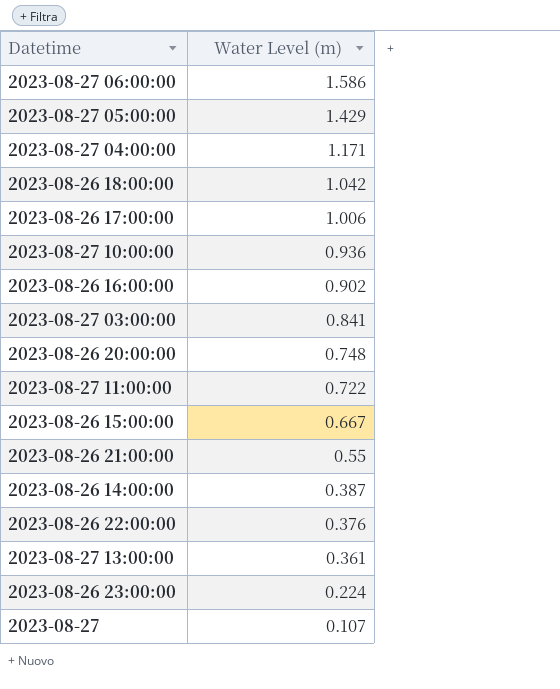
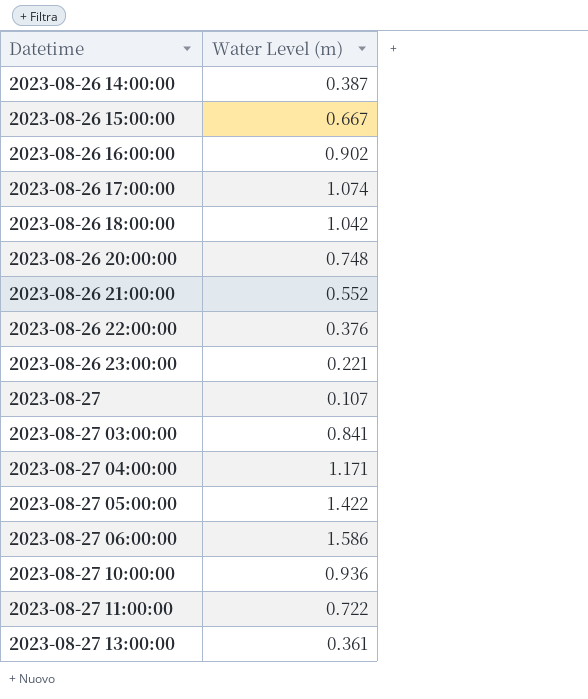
row order: Water Level (m) descending -> Datetime ascending
2023-08-26 17:00:00 | Water Level (m): 1.006 -> 1.074
2023-08-26 21:00:00 | Water Level (m): 0.55 -> 0.552
2023-08-26 23:00:00 | Water Level (m): 0.224 -> 0.221
2023-08-27 05:00:00 | Water Level (m): 1.429 -> 1.422

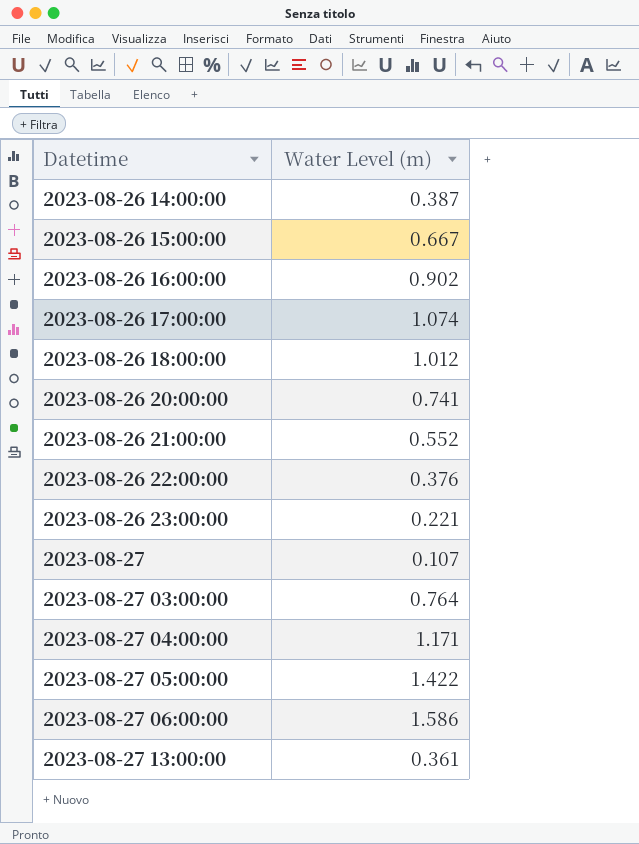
row 2023-08-27 10:00:00: 0.936 -> none
row 2023-08-27 11:00:00: 0.722 -> none
2023-08-26 18:00:00 | Water Level (m): 1.042 -> 1.012
2023-08-26 20:00:00 | Water Level (m): 0.748 -> 0.741
2023-08-27 03:00:00 | Water Level (m): 0.841 -> 0.764

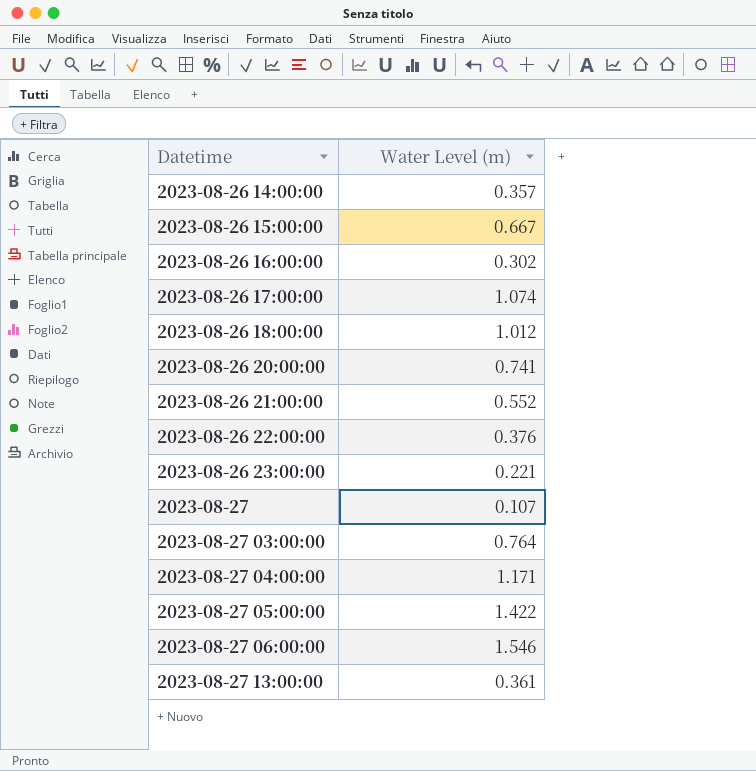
2023-08-26 14:00:00 | Water Level (m): 0.387 -> 0.357
2023-08-26 16:00:00 | Water Level (m): 0.902 -> 0.302
2023-08-27 06:00:00 | Water Level (m): 1.586 -> 1.546

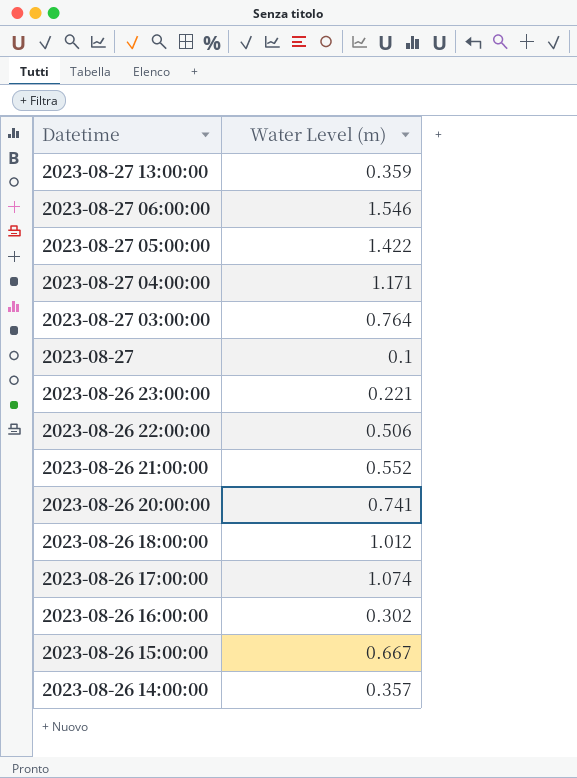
row order: Datetime ascending -> Datetime descending
2023-08-27 13:00:00 | Water Level (m): 0.361 -> 0.359
2023-08-27 | Water Level (m): 0.107 -> 0.1
2023-08-26 22:00:00 | Water Level (m): 0.376 -> 0.506

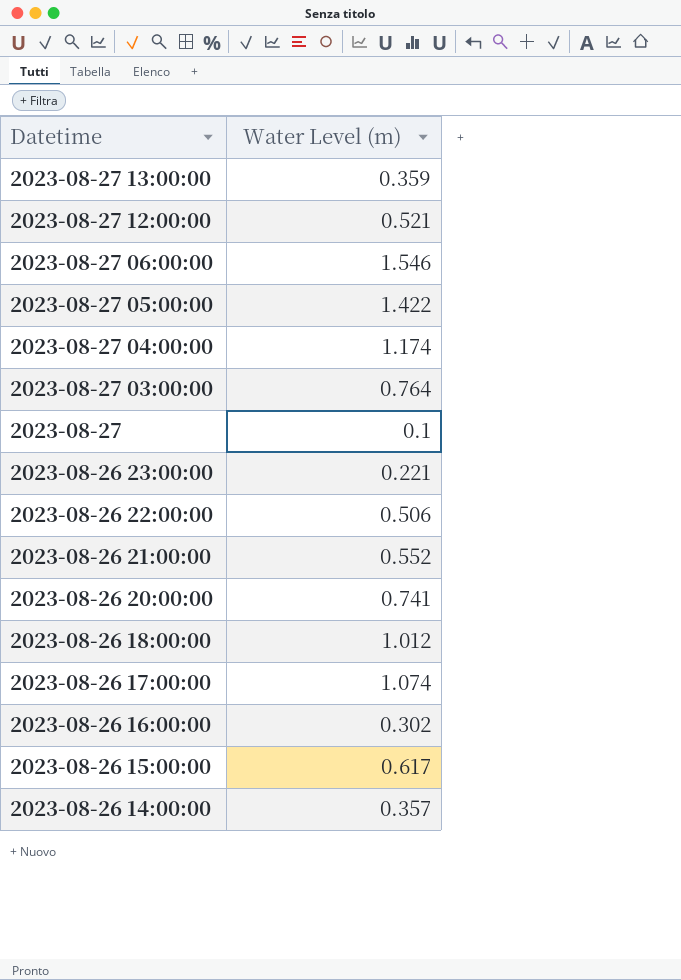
row 2023-08-27 12:00:00: none -> 0.521
2023-08-27 04:00:00 | Water Level (m): 1.171 -> 1.174
2023-08-26 15:00:00 | Water Level (m): 0.667 -> 0.617

